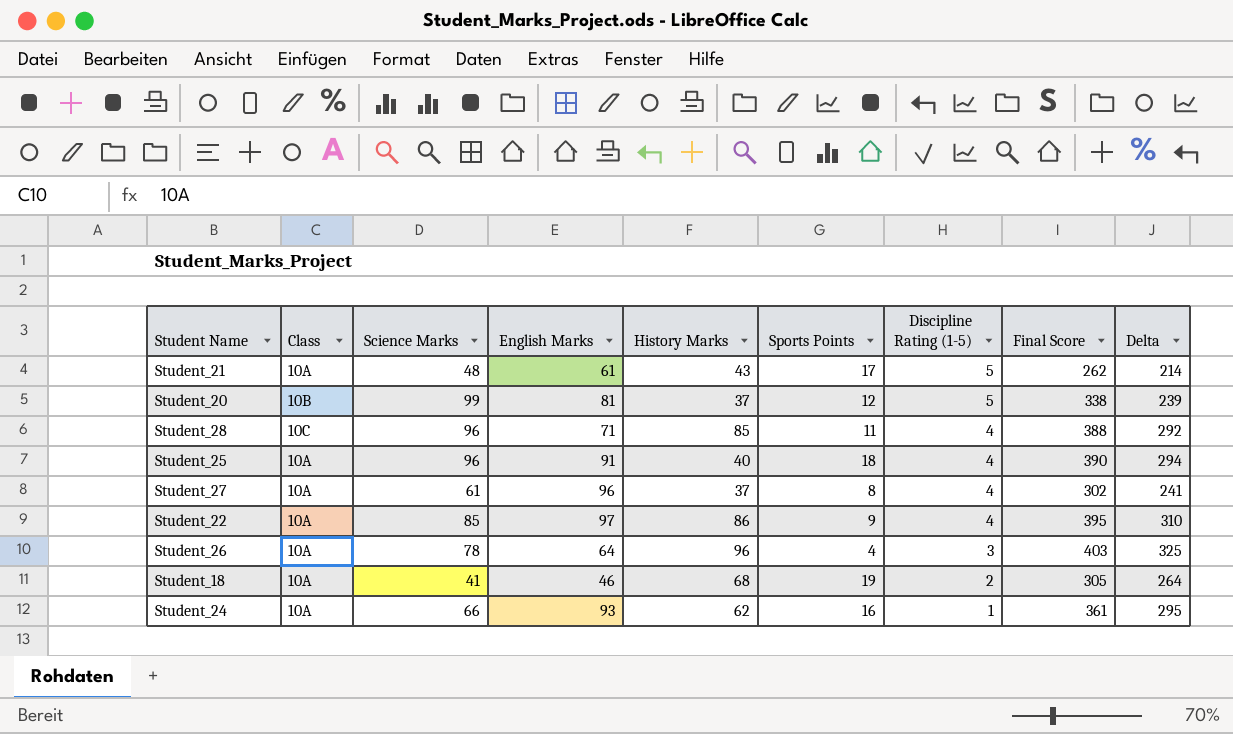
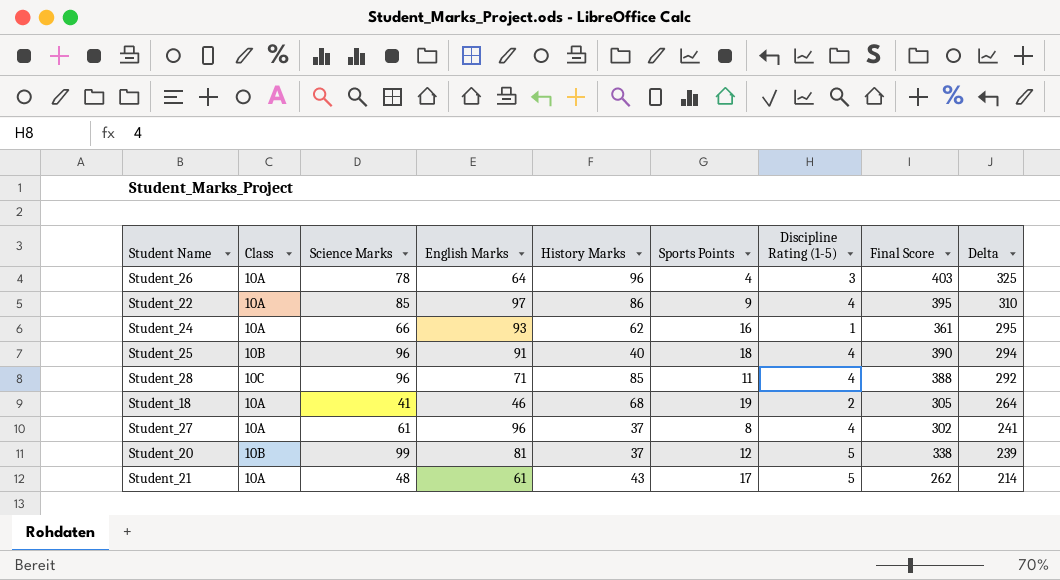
row order: Discipline Rating (1-5) descending -> Delta descending
Student_25 | Class: 10A -> 10B

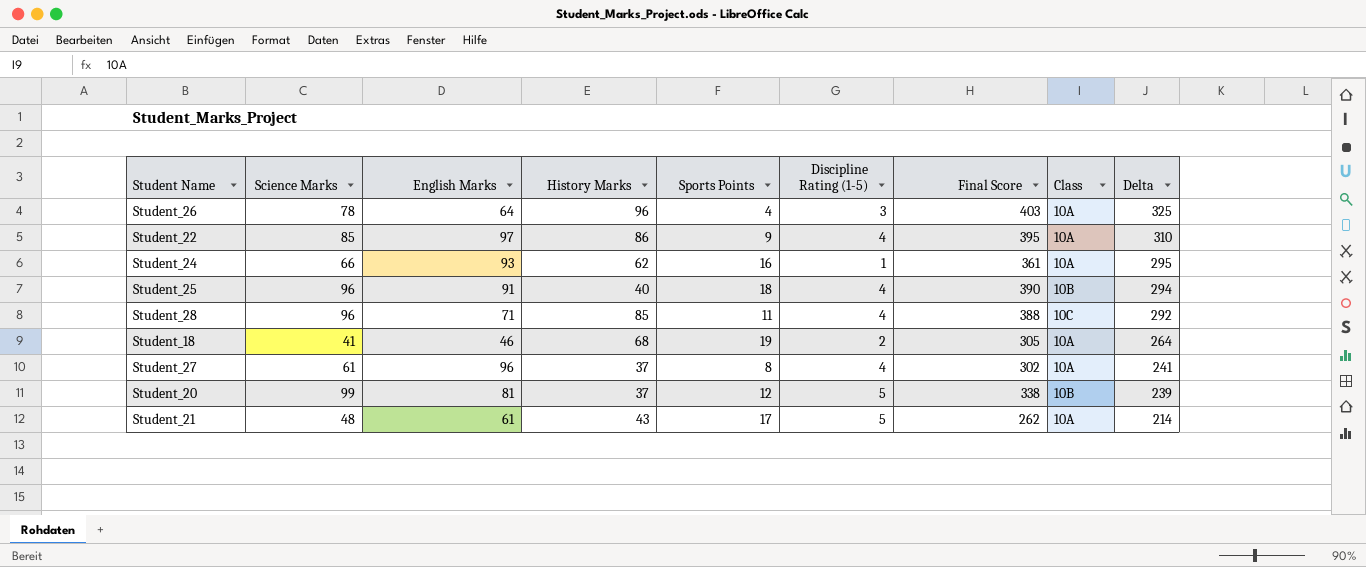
column Class | position: 2 -> 8

